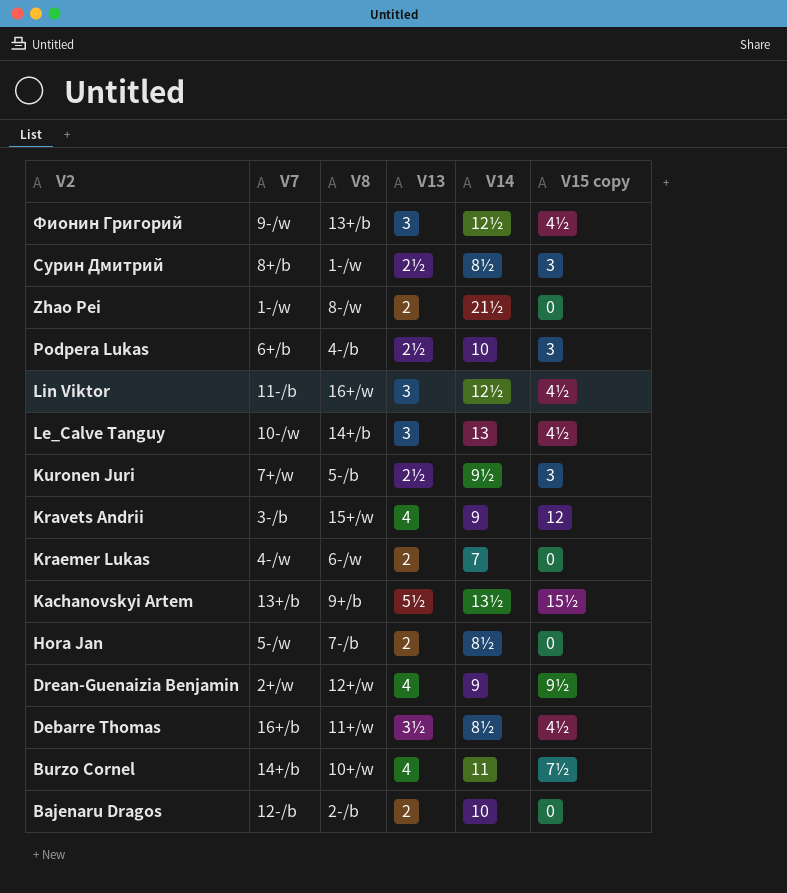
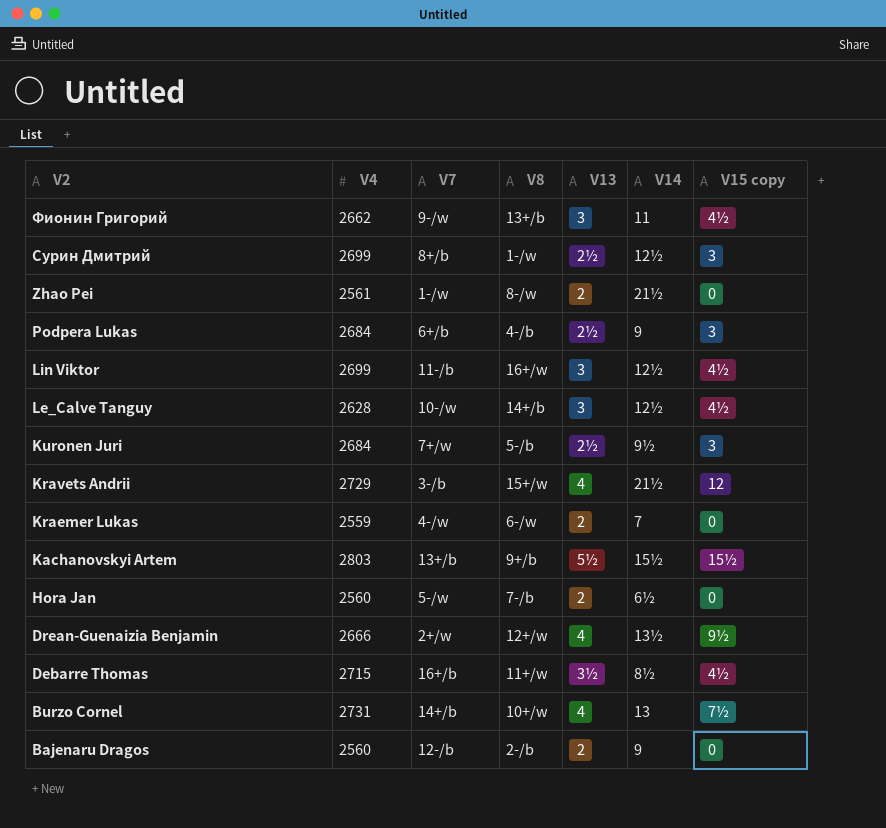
column V4 | position: none -> 2
Фионин Григорий | V14: 12½ -> 11
Сурин Дмитрий | V14: 8½ -> 12½
Podpera Lukas | V14: 10 -> 9
Le_Calve Tanguy | V14: 13 -> 12½
Kravets Andrii | V14: 9 -> 21½
Kachanovskyi Artem | V14: 13½ -> 15½
Hora Jan | V14: 8½ -> 6½
Drean-Guenaizia Benjamin | V14: 9 -> 13½
Burzo Cornel | V14: 11 -> 13
Bajenaru Dragos | V14: 10 -> 9

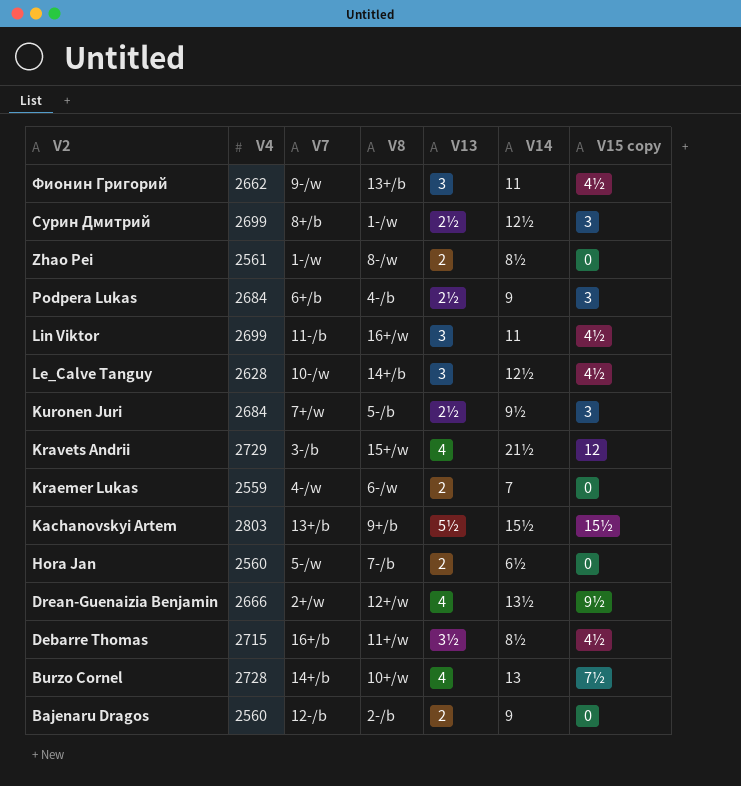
Zhao Pei | V14: 21½ -> 8½
Lin Viktor | V14: 12½ -> 11
Burzo Cornel | V4: 2731 -> 2728

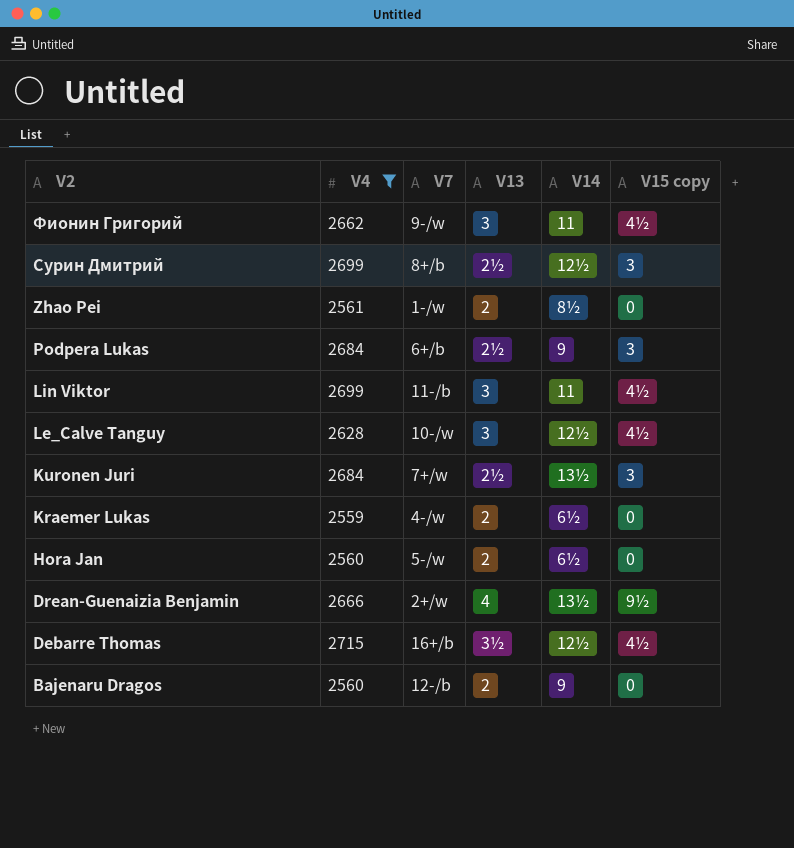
filter: none -> V4 <= 2715
column V8 | position: 4 -> none
Kuronen Juri | V14: 9½ -> 13½
Kraemer Lukas | V14: 7 -> 6½
Debarre Thomas | V14: 8½ -> 12½

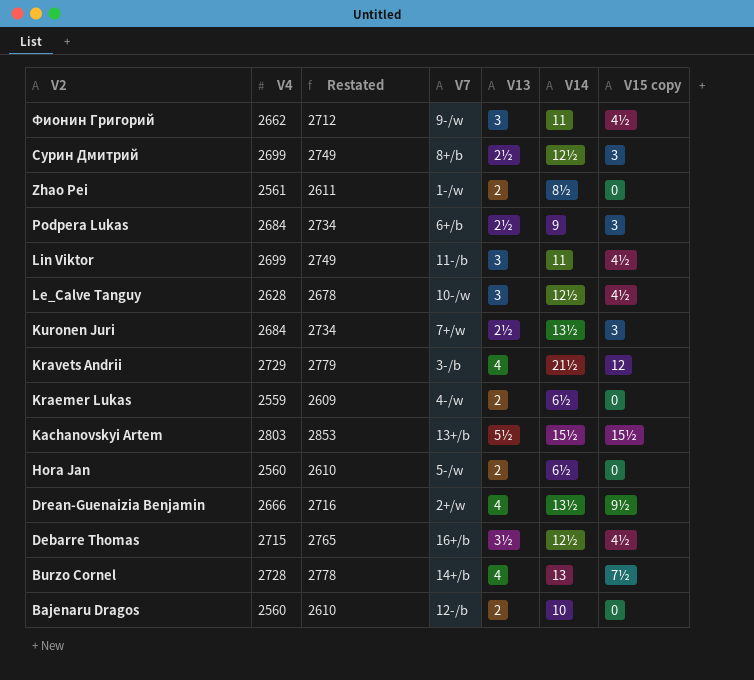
filter: V4 <= 2715 -> none
column Restated | formula: none -> [V4] + 50
Bajenaru Dragos | V14: 9 -> 10

